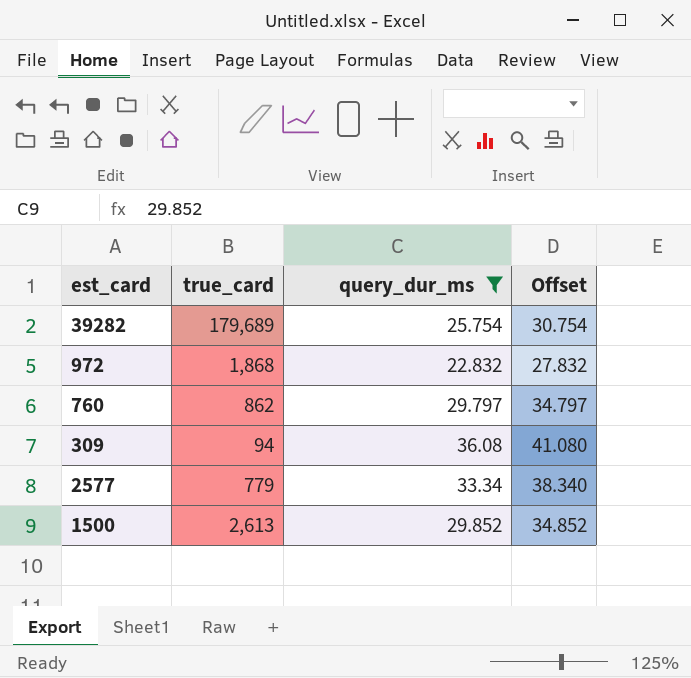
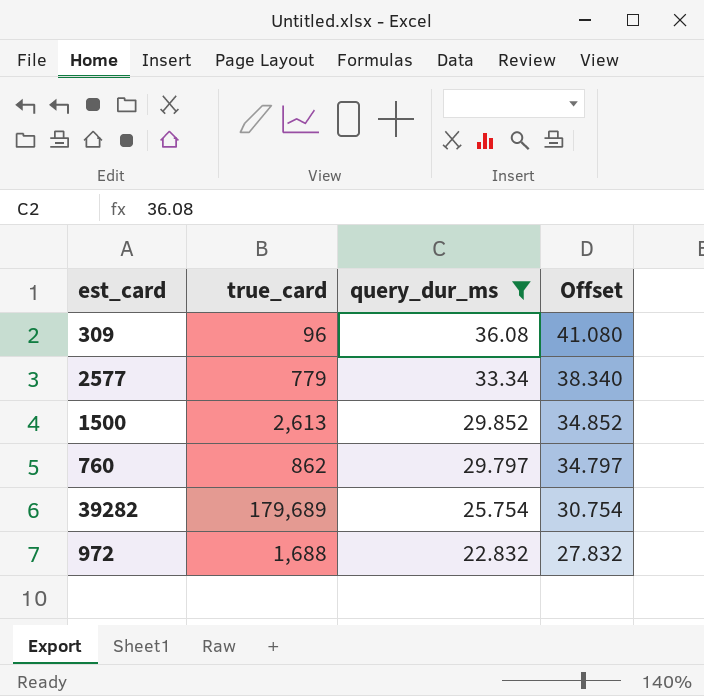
row order: none -> query_dur_ms descending
309 | true_card: 94 -> 96
972 | true_card: 1,868 -> 1,688

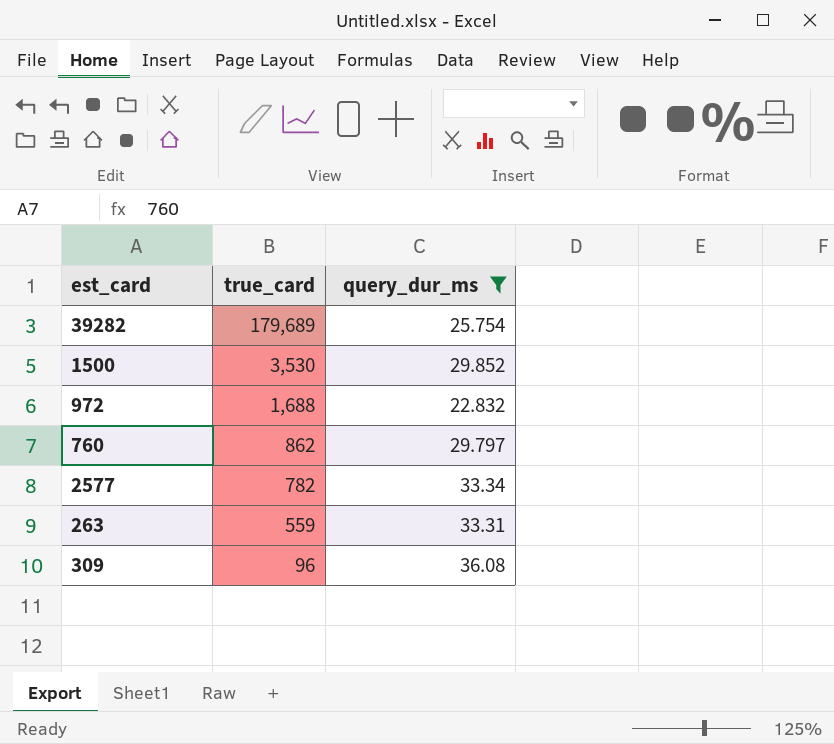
row order: query_dur_ms descending -> true_card descending
column Offset | formula: [query_dur_ms] + 5 -> none
1500 | true_card: 2,613 -> 3,530
2577 | true_card: 779 -> 782
row 263: none -> 559 | 33.31

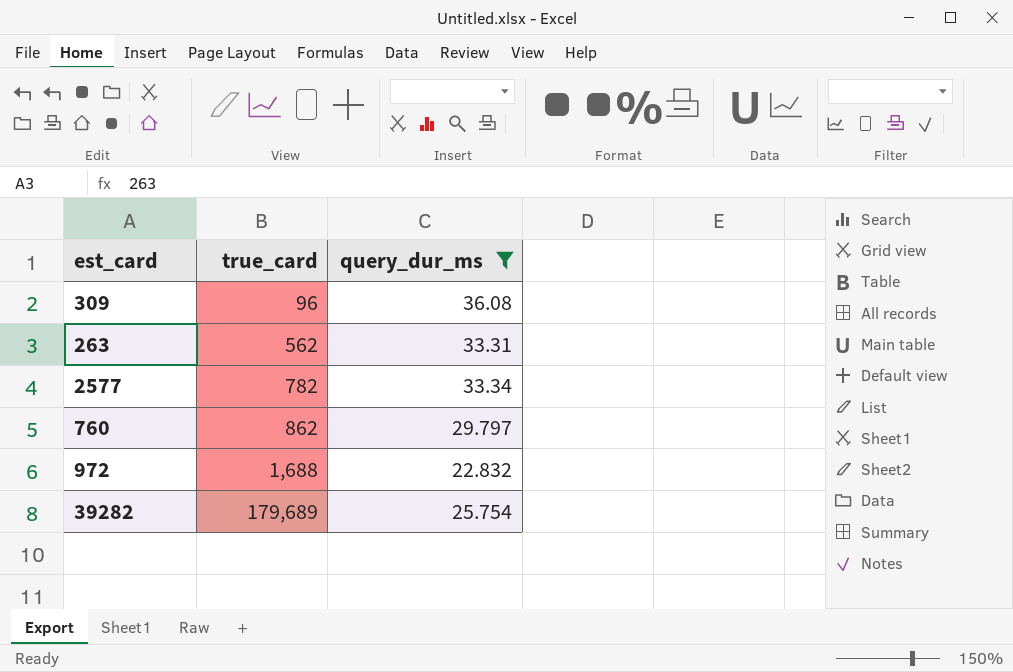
row order: true_card descending -> true_card ascending
row 1500: 3,530 | 29.852 -> none
263 | true_card: 559 -> 562

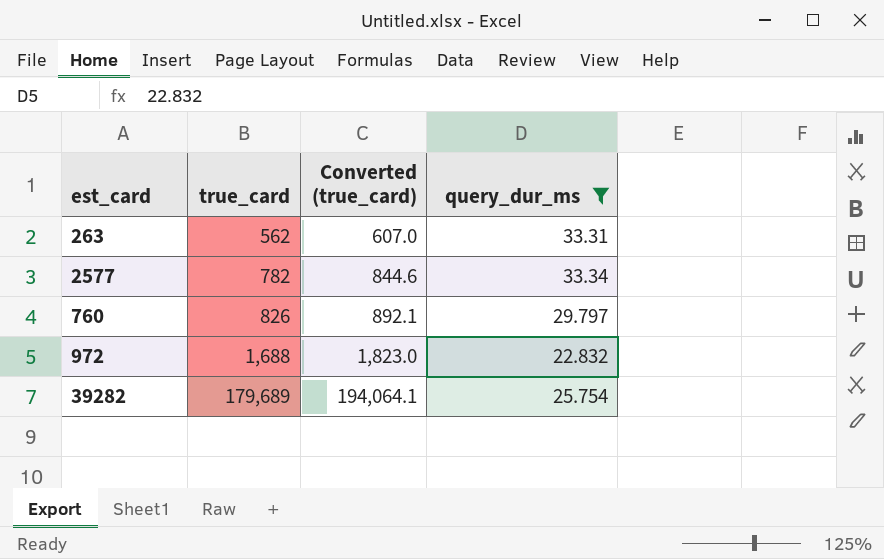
column Converted (true_card) | formula: none -> [true_card] * 1.08
row 309: 96 | 36.08 -> none
760 | true_card: 862 -> 826

